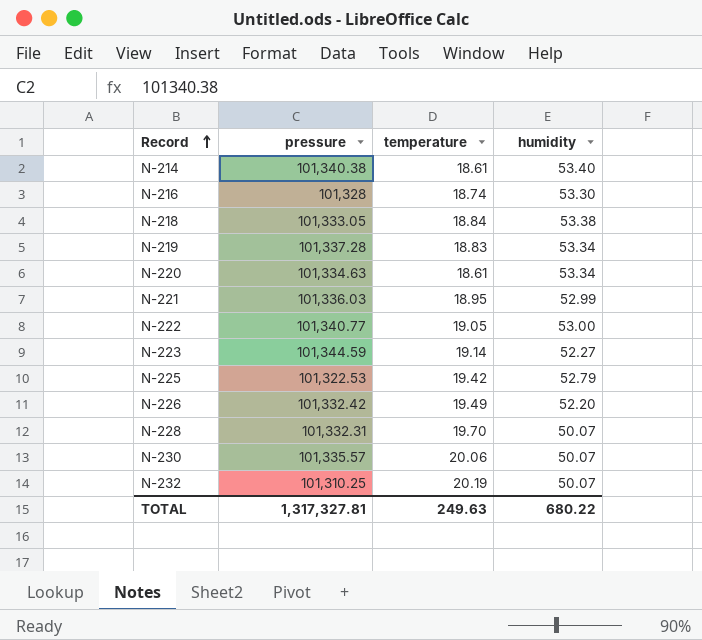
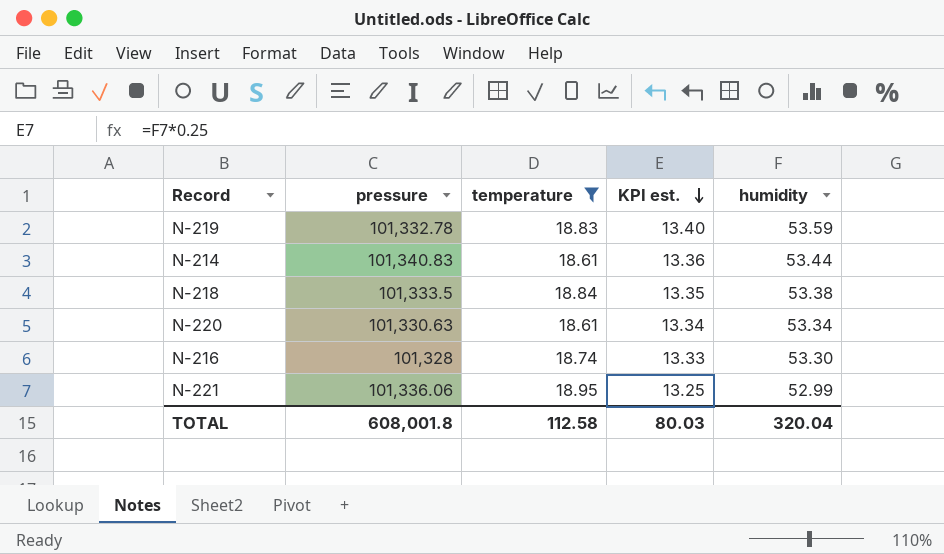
filter: none -> temperature <= 18.95
row order: Record ascending -> KPI est. descending
column KPI est. | formula: none -> [humidity] * 0.25
N-219 | pressure: 101,337.28 -> 101,332.78
N-219 | humidity: 53.34 -> 53.59
N-214 | pressure: 101,340.38 -> 101,340.83
N-214 | humidity: 53.40 -> 53.44
N-218 | pressure: 101,333.05 -> 101,333.5
N-220 | pressure: 101,334.63 -> 101,330.63
N-221 | pressure: 101,336.03 -> 101,336.06
TOTAL | pressure: 1,317,327.81 -> 608,001.8
TOTAL | temperature: 249.63 -> 112.58
TOTAL | humidity: 680.22 -> 320.04

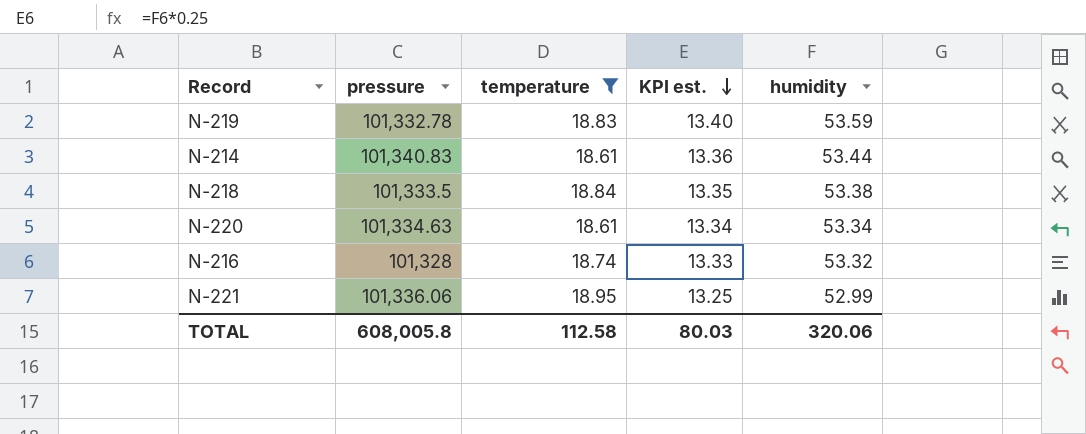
N-220 | pressure: 101,330.63 -> 101,334.63
N-216 | humidity: 53.30 -> 53.32
TOTAL | pressure: 608,001.8 -> 608,005.8
TOTAL | humidity: 320.04 -> 320.06

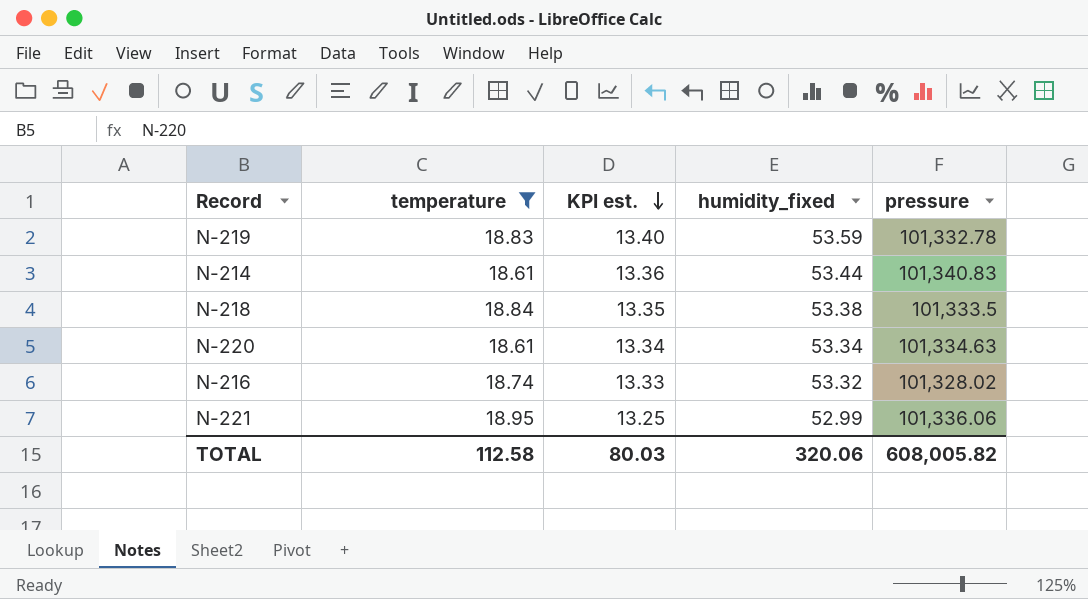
column name: humidity -> humidity_fixed
column pressure | position: 2 -> 5
N-216 | pressure: 101,328 -> 101,328.02
TOTAL | pressure: 608,005.8 -> 608,005.82

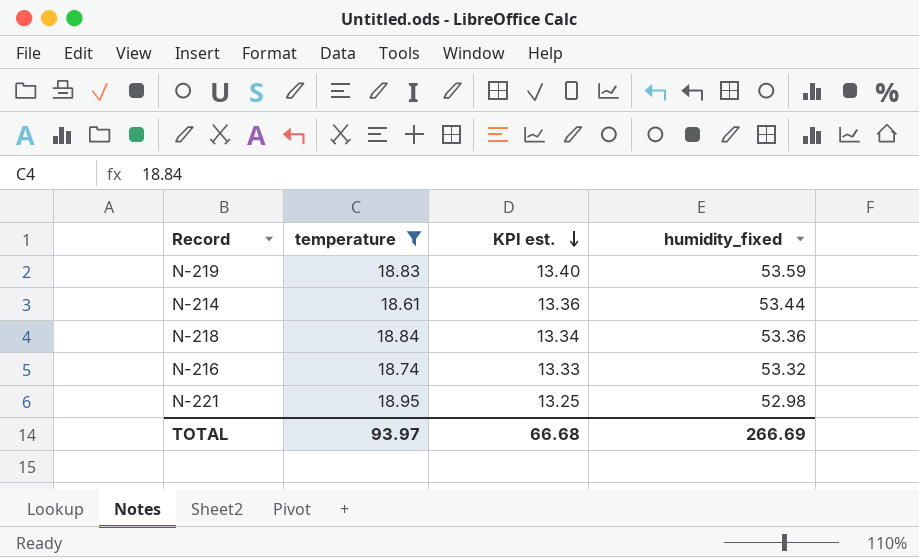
column pressure | position: 5 -> none
row N-220: 18.61 | 13.34 | 53.34 | 101,334.63 -> none
N-218 | KPI est.: 13.35 -> 13.34
N-218 | humidity_fixed: 53.38 -> 53.36
N-221 | humidity_fixed: 52.99 -> 52.98
TOTAL | temperature: 112.58 -> 93.97
TOTAL | KPI est.: 80.03 -> 66.68
TOTAL | humidity_fixed: 320.06 -> 266.69

